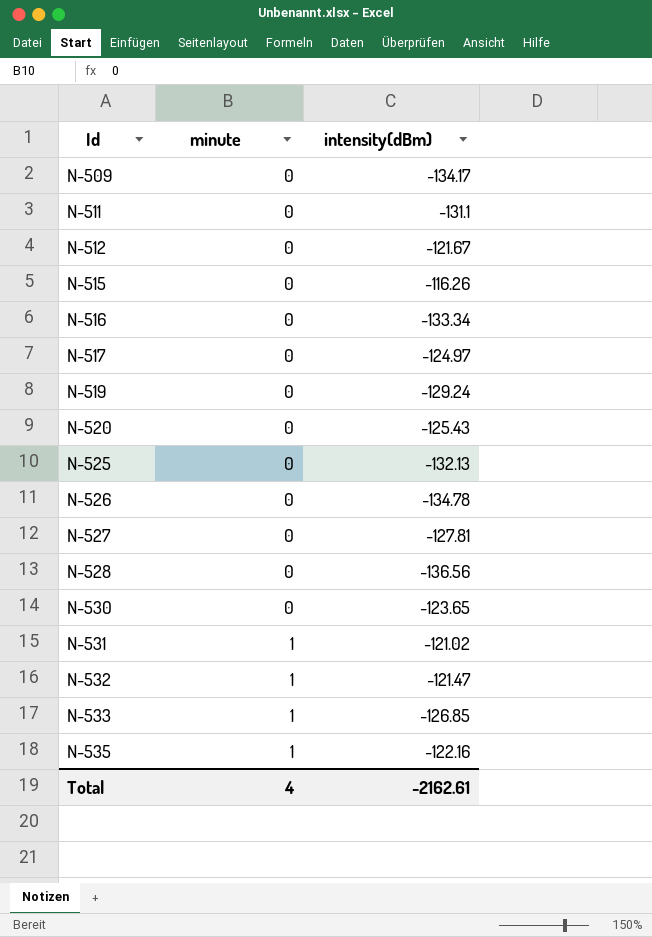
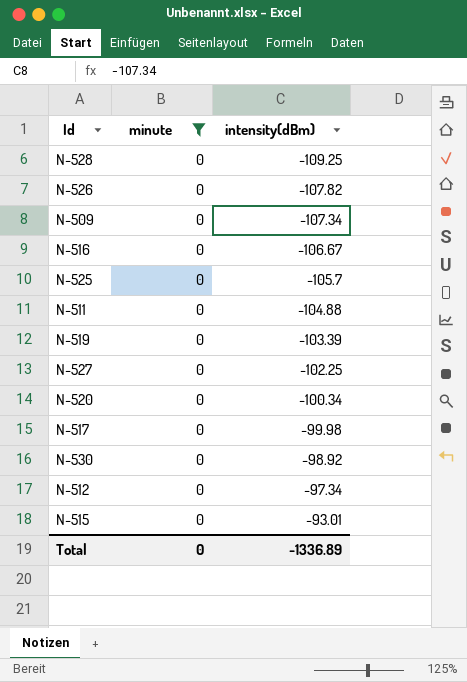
filter: none -> minute = 0
row order: Id ascending -> intensity(dBm) ascending
N-528 | intensity(dBm): -136.56 -> -109.25
N-526 | intensity(dBm): -134.78 -> -107.82
N-509 | intensity(dBm): -134.17 -> -107.34
N-516 | intensity(dBm): -133.34 -> -106.67
N-525 | intensity(dBm): -132.13 -> -105.7
N-511 | intensity(dBm): -131.1 -> -104.88
N-519 | intensity(dBm): -129.24 -> -103.39
N-527 | intensity(dBm): -127.81 -> -102.25
N-520 | intensity(dBm): -125.43 -> -100.34
N-517 | intensity(dBm): -124.97 -> -99.98
N-530 | intensity(dBm): -123.65 -> -98.92
N-512 | intensity(dBm): -121.67 -> -97.34
N-515 | intensity(dBm): -116.26 -> -93.01
Total | minute: 4 -> 0
Total | intensity(dBm): -2162.61 -> -1336.89

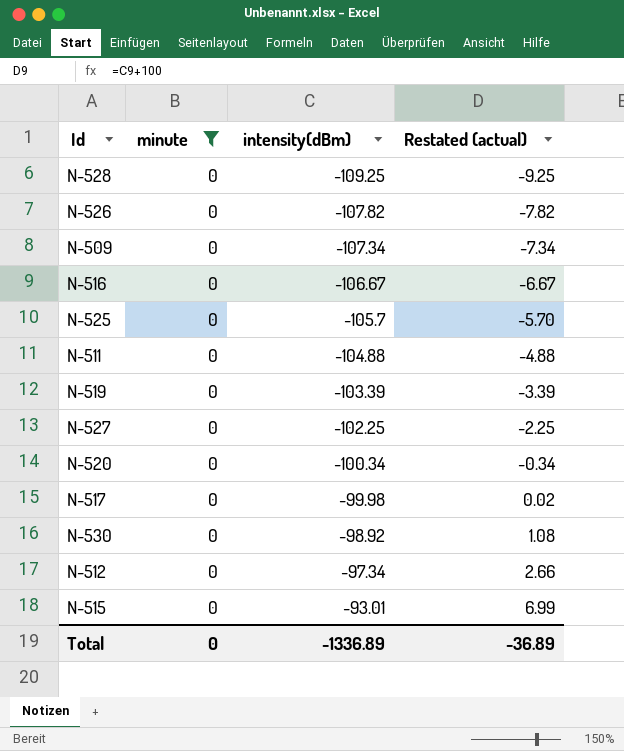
column Restated (actual) | formula: none -> [intensity(dBm)] + 100

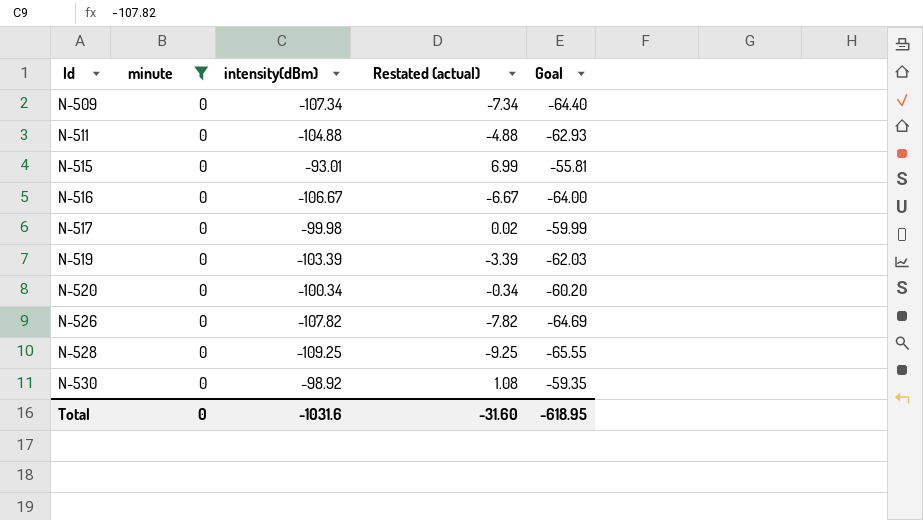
row order: intensity(dBm) ascending -> Id ascending
column Goal | formula: none -> [intensity(dBm)] * 0.6
row N-525: 0 | -105.7 | -5.70 -> none
row N-527: 0 | -102.25 | -2.25 -> none
row N-512: 0 | -97.34 | 2.66 -> none
Total | intensity(dBm): -1336.89 -> -1031.6
Total | Restated (actual): -36.89 -> -31.60

